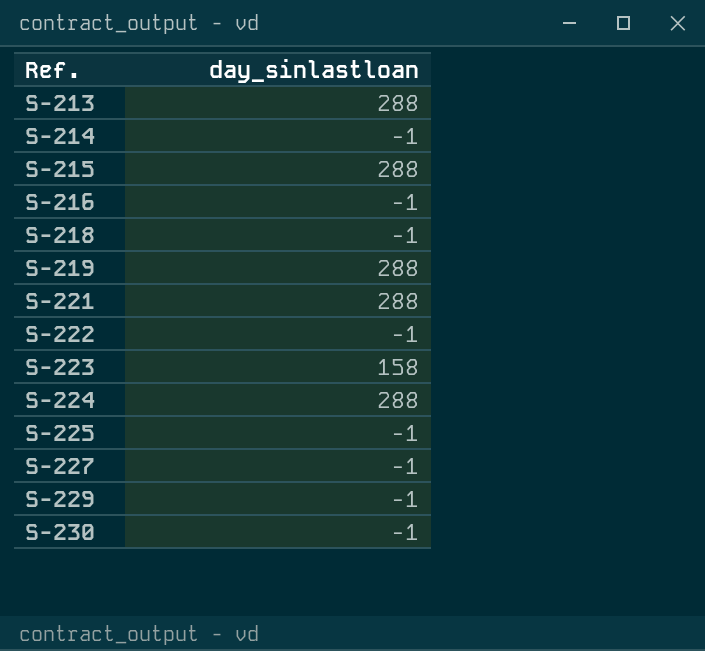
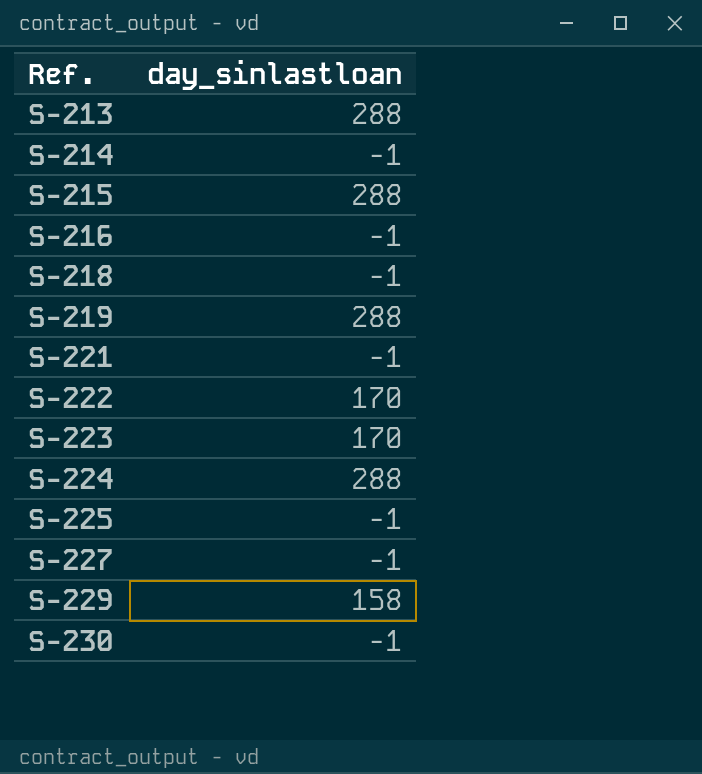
S-221 | day_sinlastloan: 288 -> -1
S-222 | day_sinlastloan: -1 -> 170
S-223 | day_sinlastloan: 158 -> 170
S-229 | day_sinlastloan: -1 -> 158

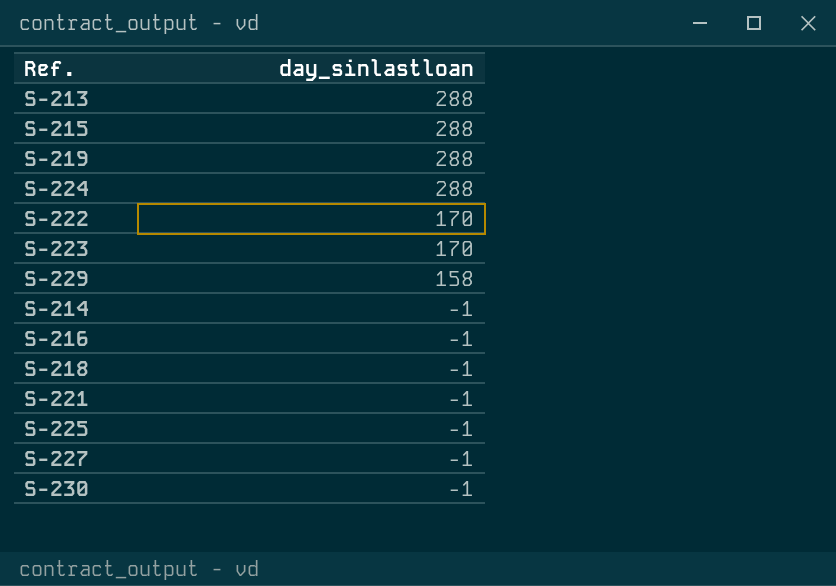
row order: Ref. ascending -> day_sinlastloan descending

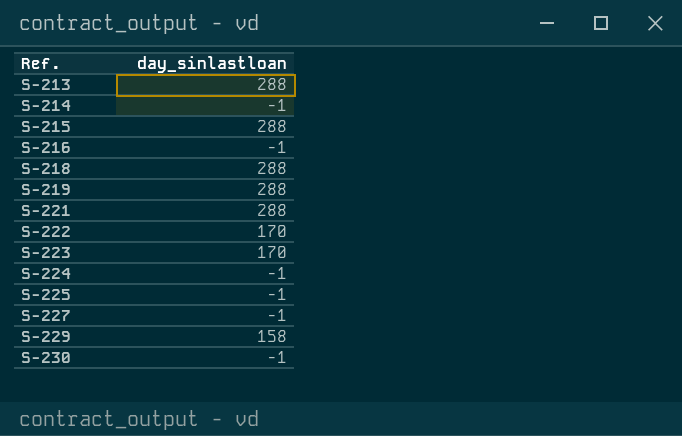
row order: day_sinlastloan descending -> Ref. ascending
S-218 | day_sinlastloan: -1 -> 288
S-221 | day_sinlastloan: -1 -> 288
S-224 | day_sinlastloan: 288 -> -1

